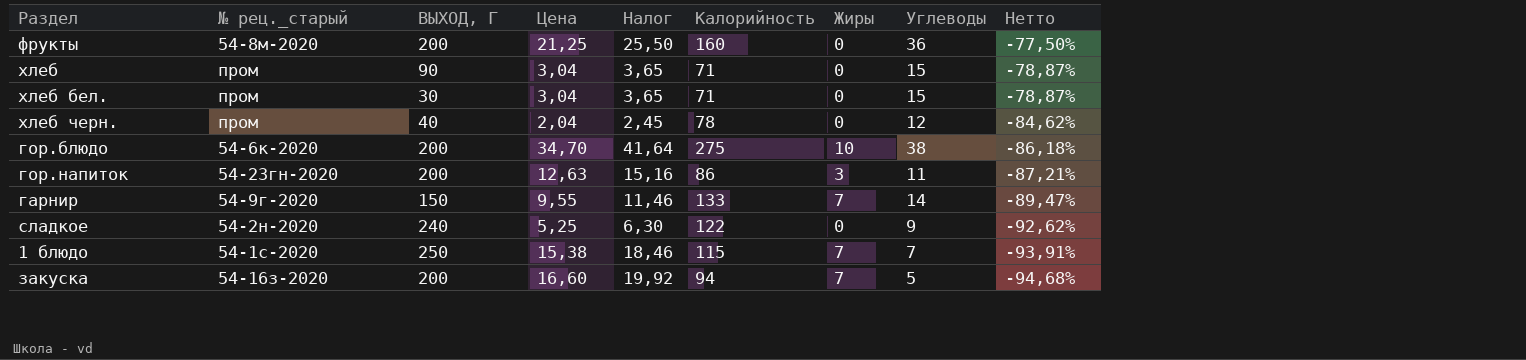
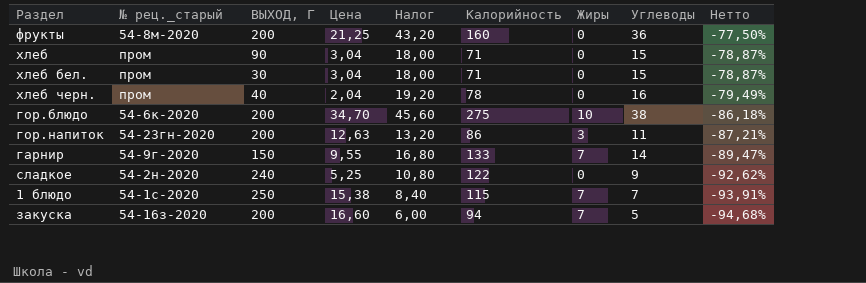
column Налог | formula: [Цена] * 1,2 -> [Углеводы] * 1,2
хлеб черн. | Углеводы: 12 -> 16
хлеб черн. | Нетто: -84,62% -> -79,49%

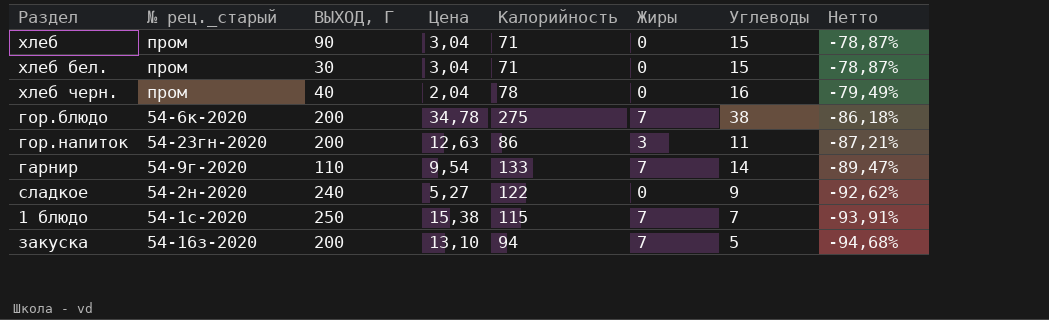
column Налог | formula: [Углеводы] * 1,2 -> none
row фрукты: 54-8м-2020 | 200 | 21,25 | 43,20 | 160 | 0 | 36 | -77,50% -> none
гор.блюдо | Цена: 34,70 -> 34,78
гор.блюдо | Жиры: 10 -> 7
гарнир | ВЫХОД, Г: 150 -> 110
гарнир | Цена: 9,55 -> 9,54
сладкое | Цена: 5,25 -> 5,27
закуска | Цена: 16,60 -> 13,10

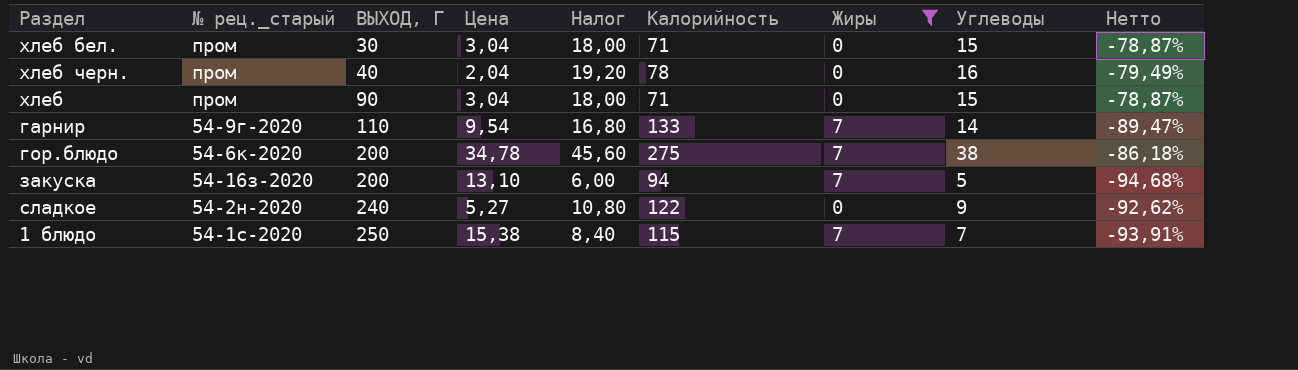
filter: none -> Жиры != 3
row order: Нетто descending -> ВЫХОД, Г ascending
column Налог | formula: none -> [Углеводы] * 1,2

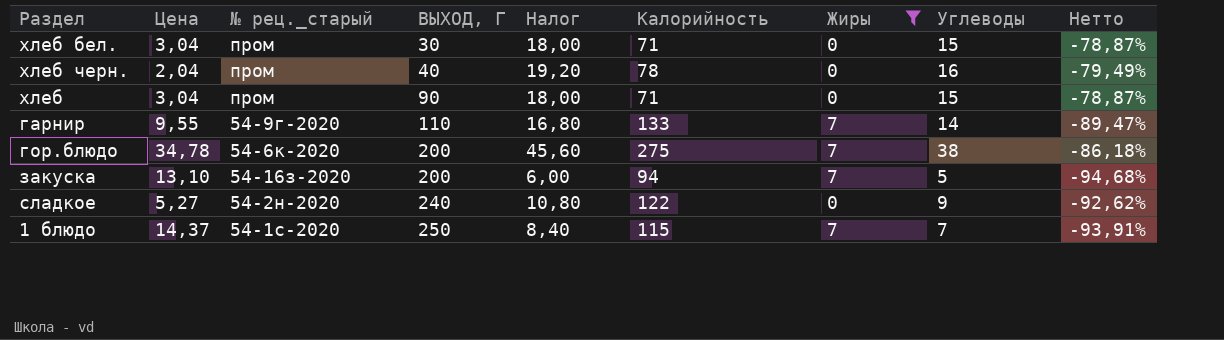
column Цена | position: 4 -> 2
гарнир | Цена: 9,54 -> 9,55
1 блюдо | Цена: 15,38 -> 14,37

